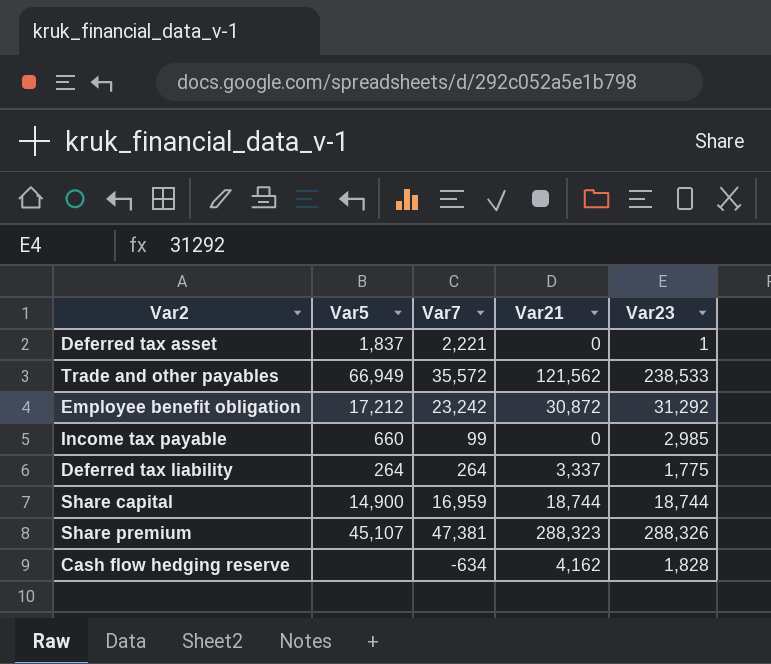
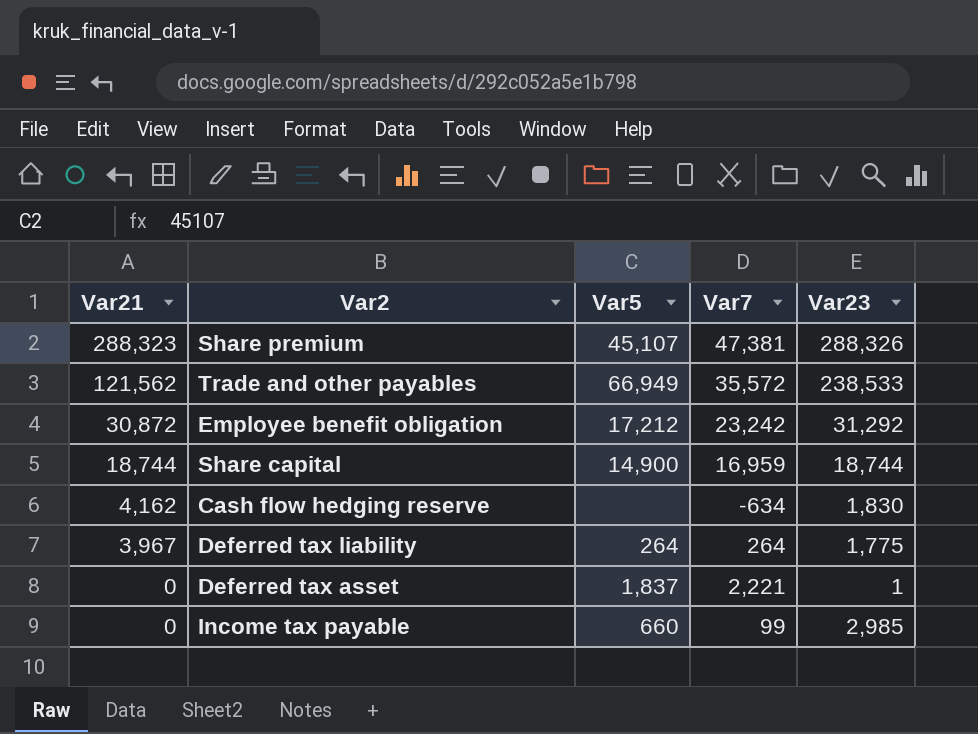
row order: none -> Var21 descending
column Var21 | position: 4 -> 1
Cash flow hedging reserve | Var23: 1,828 -> 1,830
Deferred tax liability | Var21: 3,337 -> 3,967

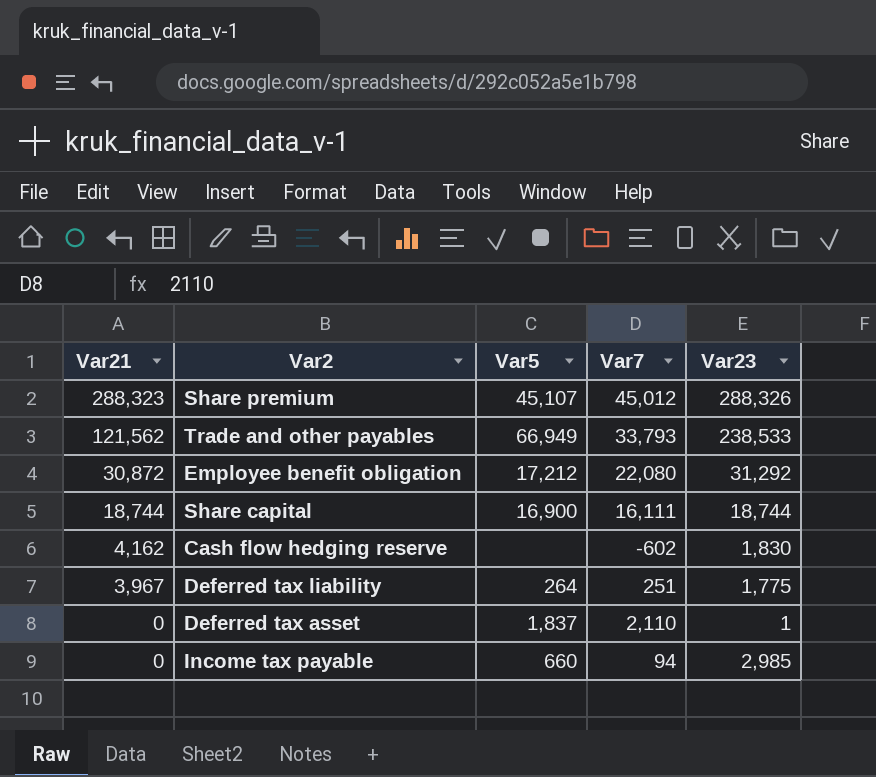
Share premium | Var7: 47,381 -> 45,012
Trade and other payables | Var7: 35,572 -> 33,793
Employee benefit obligation | Var7: 23,242 -> 22,080
Share capital | Var5: 14,900 -> 16,900
Share capital | Var7: 16,959 -> 16,111
Cash flow hedging reserve | Var7: -634 -> -602
Deferred tax liability | Var7: 264 -> 251
Deferred tax asset | Var7: 2,221 -> 2,110
Income tax payable | Var7: 99 -> 94

